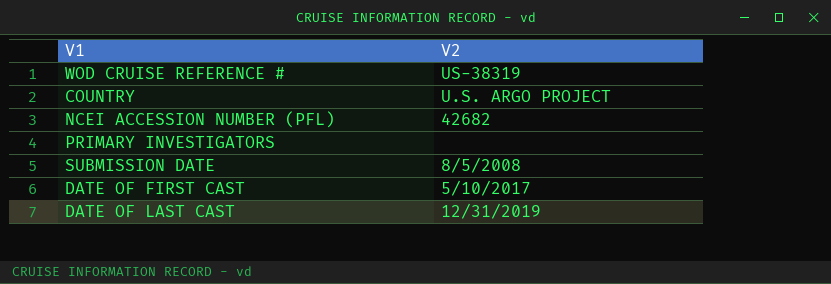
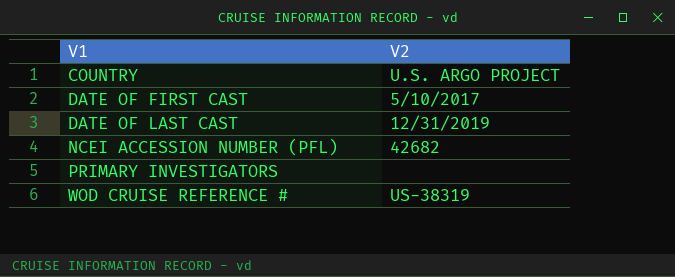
row order: none -> V1 ascending
row SUBMISSION DATE: 8/5/2008 -> none

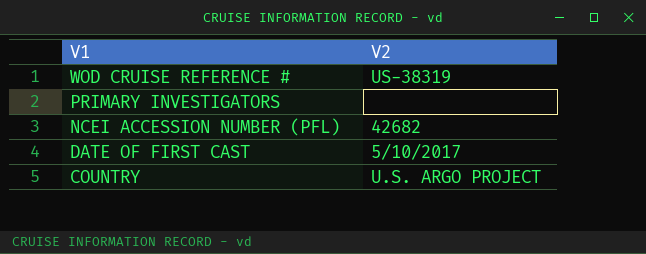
row order: V1 ascending -> V1 descending
row DATE OF LAST CAST: 12/31/2019 -> none

